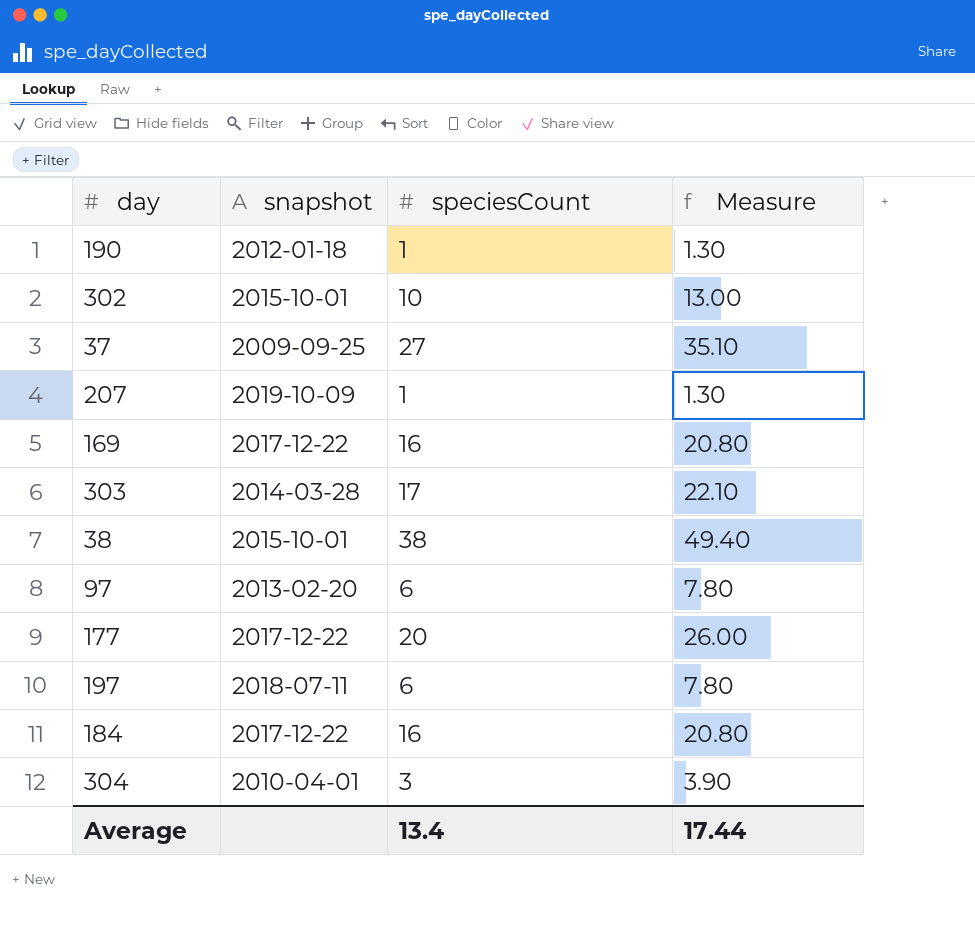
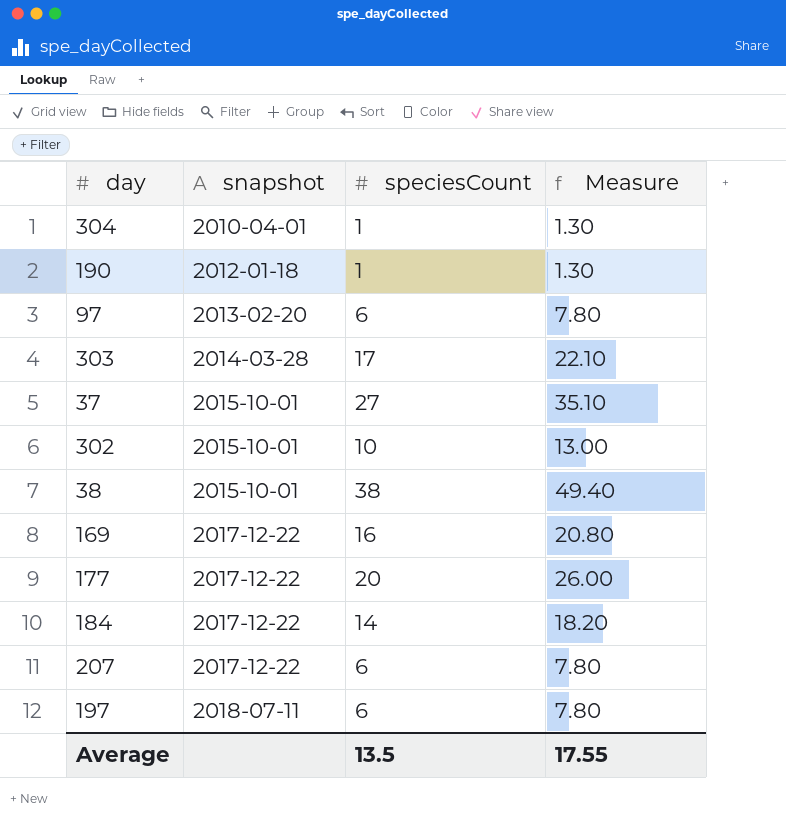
row order: none -> snapshot ascending
304 | speciesCount: 3 -> 1
304 | Measure: 3.90 -> 1.30
37 | snapshot: 2009-09-25 -> 2015-10-01
184 | speciesCount: 16 -> 14
184 | Measure: 20.80 -> 18.20
207 | snapshot: 2019-10-09 -> 2017-12-22
207 | speciesCount: 1 -> 6
207 | Measure: 1.30 -> 7.80
Average | speciesCount: 13.4 -> 13.5
Average | Measure: 17.44 -> 17.55

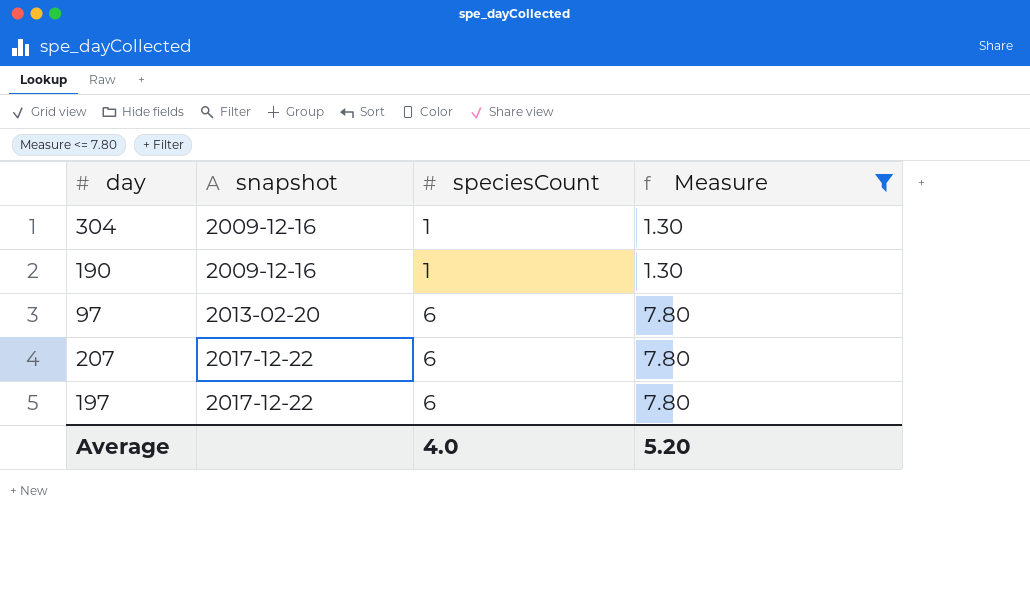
filter: none -> Measure <= 7.80
304 | snapshot: 2010-04-01 -> 2009-12-16
190 | snapshot: 2012-01-18 -> 2009-12-16
197 | snapshot: 2018-07-11 -> 2017-12-22
Average | speciesCount: 13.5 -> 4.0
Average | Measure: 17.55 -> 5.20

